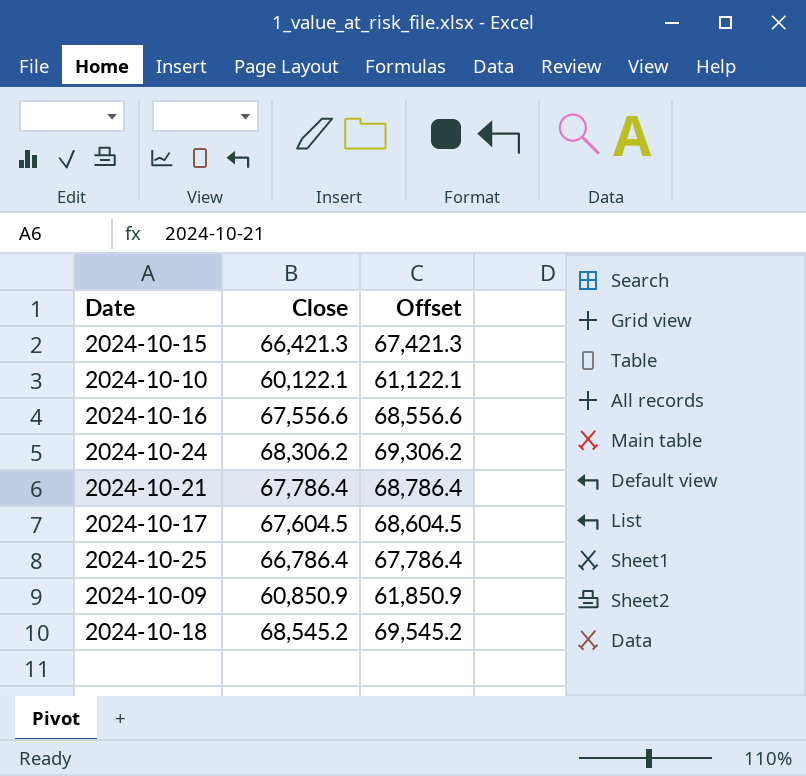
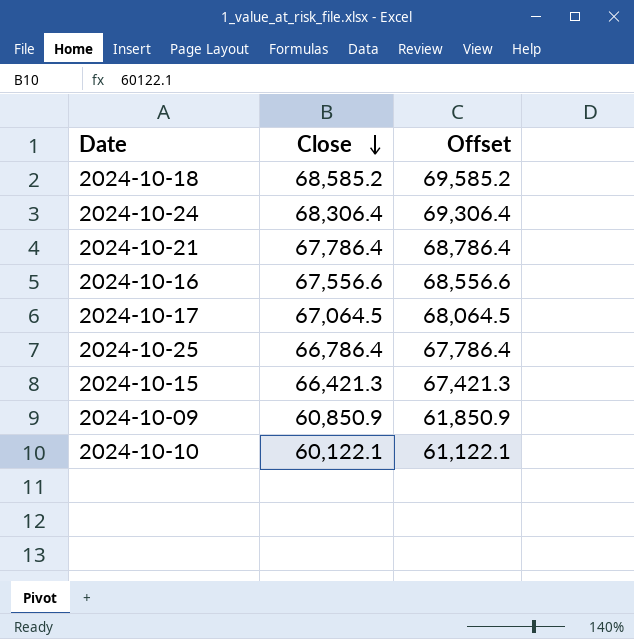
row order: none -> Close descending
2024-10-18 | Close: 68,545.2 -> 68,585.2
2024-10-18 | Offset: 69,545.2 -> 69,585.2
2024-10-24 | Close: 68,306.2 -> 68,306.4
2024-10-24 | Offset: 69,306.2 -> 69,306.4
2024-10-17 | Close: 67,604.5 -> 67,064.5
2024-10-17 | Offset: 68,604.5 -> 68,064.5

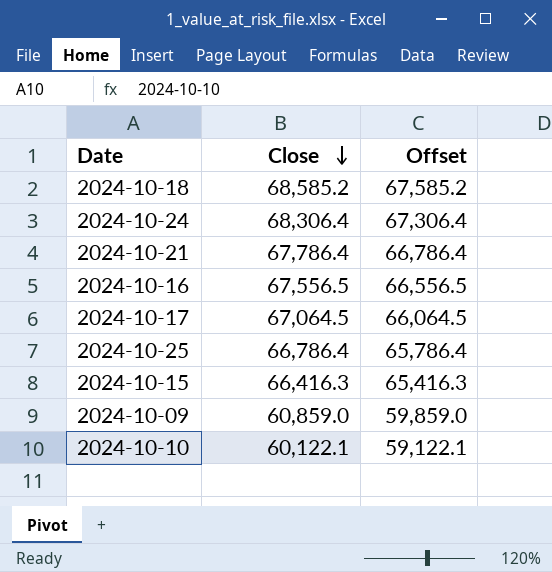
column Offset | formula: [Close] + 1000 -> [Close] - 1000
2024-10-16 | Close: 67,556.6 -> 67,556.5
2024-10-15 | Close: 66,421.3 -> 66,416.3
2024-10-09 | Close: 60,850.9 -> 60,859.0

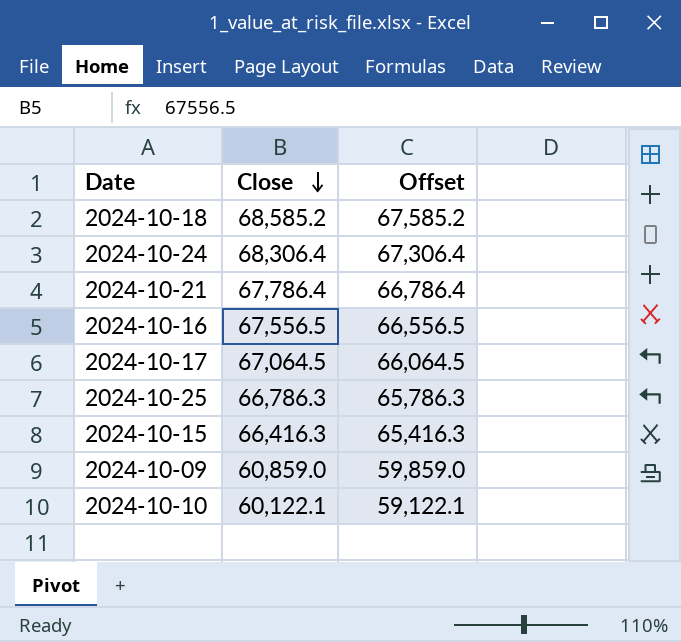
2024-10-25 | Close: 66,786.4 -> 66,786.3
2024-10-25 | Offset: 65,786.4 -> 65,786.3

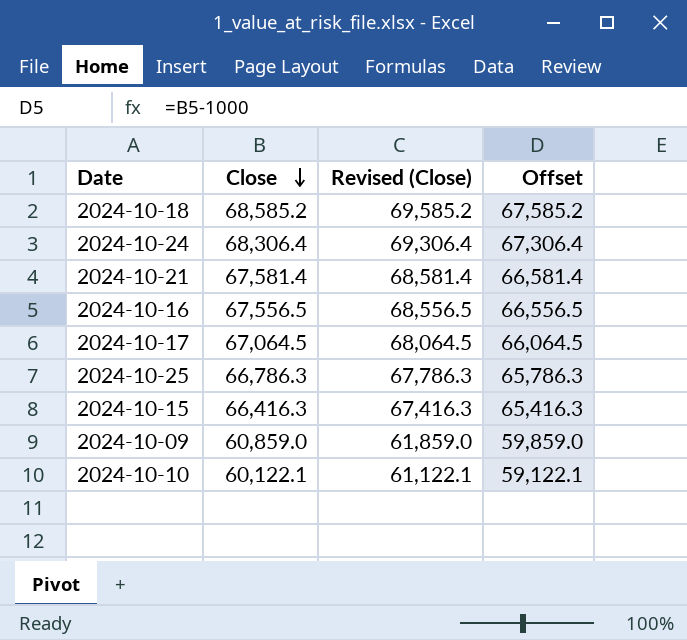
column Revised (Close) | formula: none -> [Close] + 1000
2024-10-21 | Close: 67,786.4 -> 67,581.4
2024-10-21 | Offset: 66,786.4 -> 66,581.4

